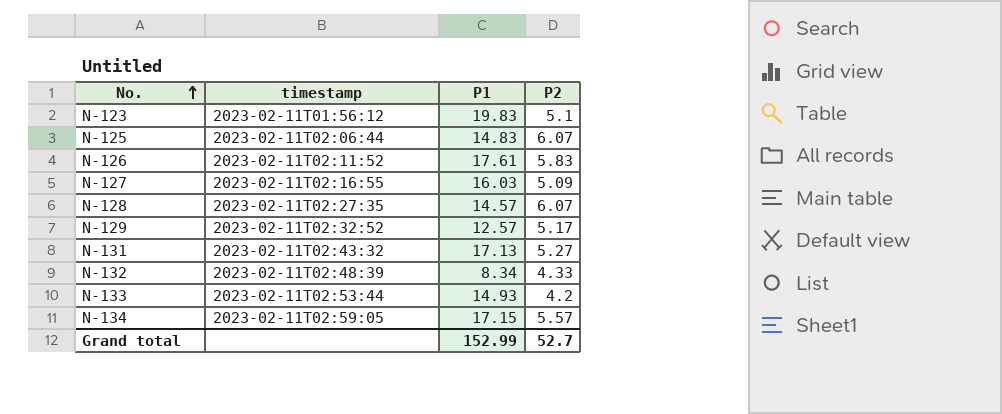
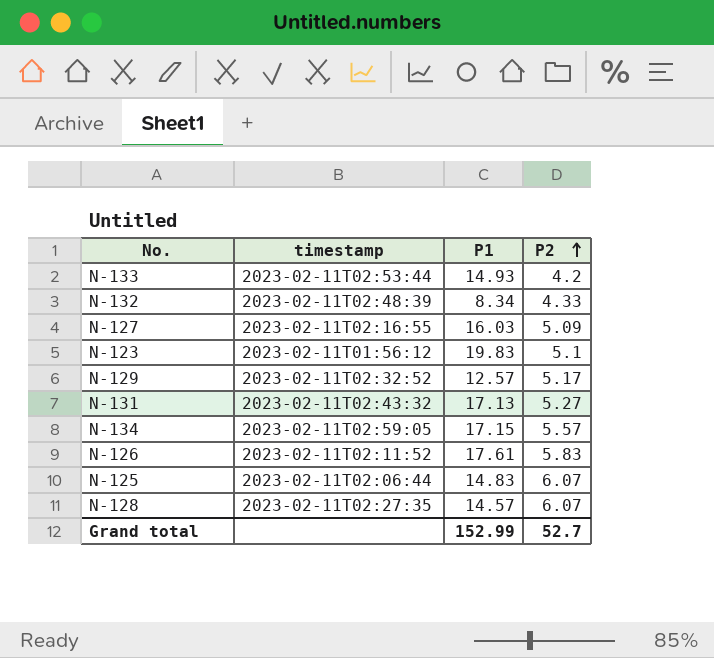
row order: No. ascending -> P2 ascending

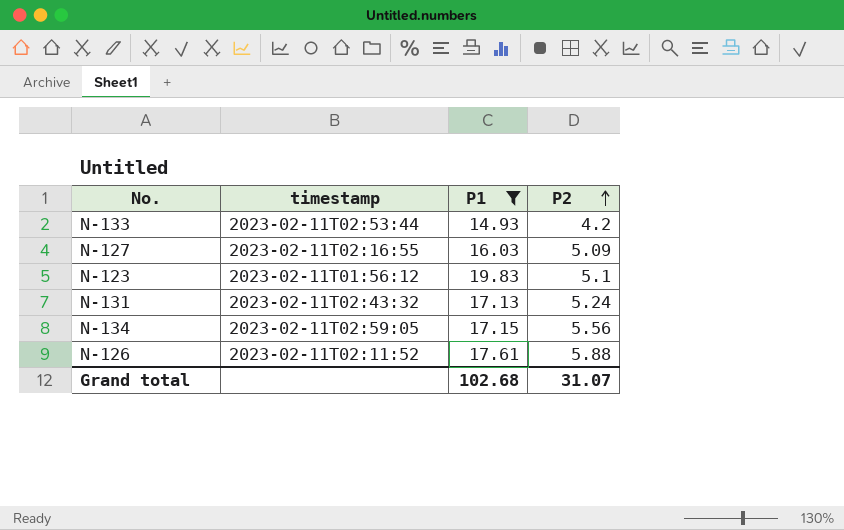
filter: none -> P1 >= 14.93
N-131 | P2: 5.27 -> 5.24
N-134 | P2: 5.57 -> 5.56
N-126 | P2: 5.83 -> 5.88
Grand total | P1: 152.99 -> 102.68
Grand total | P2: 52.7 -> 31.07

